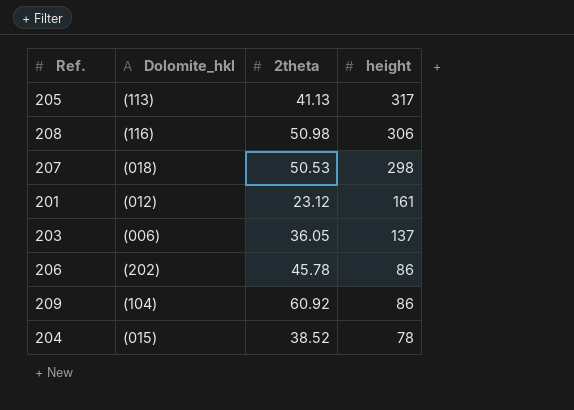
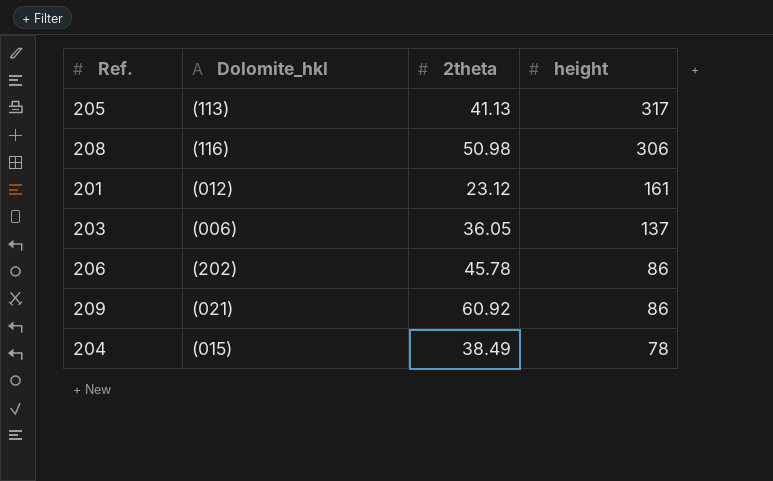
row 207: (018) | 50.53 | 298 -> none
209 | Dolomite_hkl: (104) -> (021)
204 | 2theta: 38.52 -> 38.49

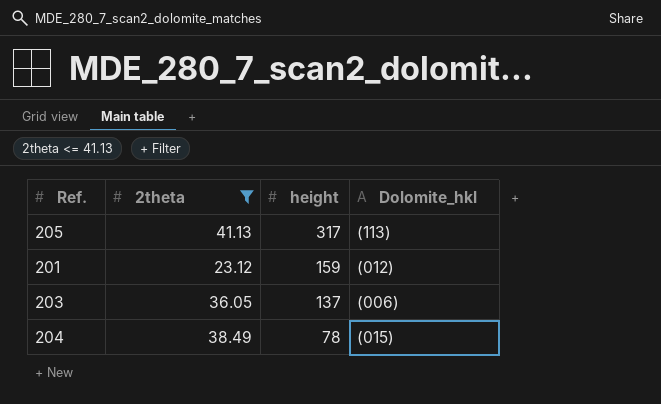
filter: none -> 2theta <= 41.13
column Dolomite_hkl | position: 2 -> 4
201 | height: 161 -> 159

